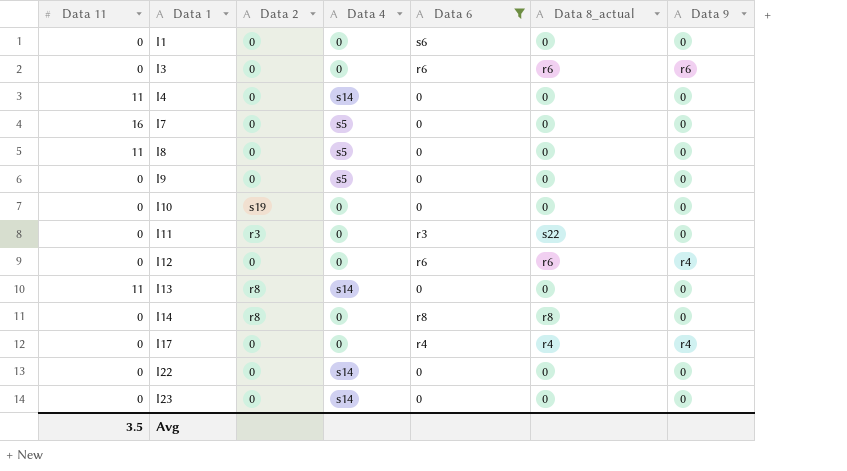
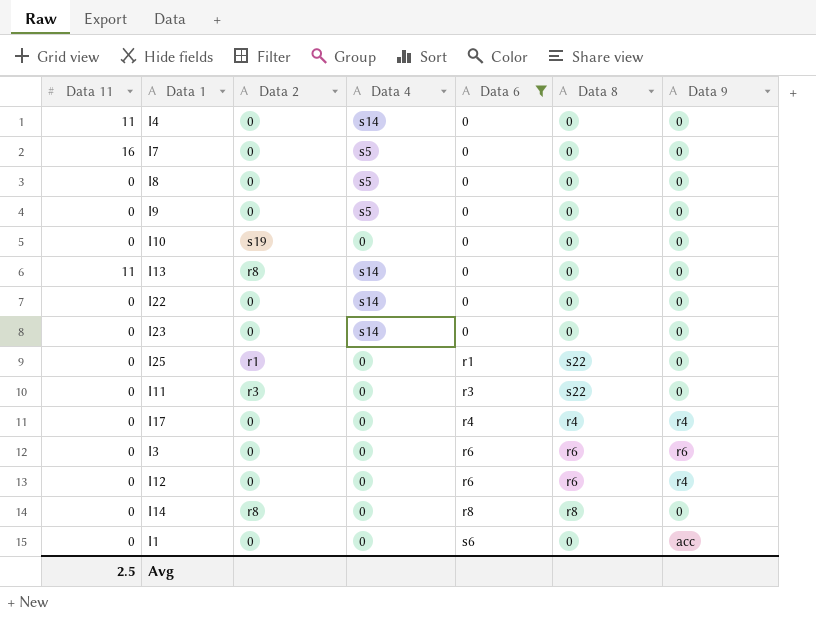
row order: Data 1 ascending -> Data 6 ascending
column name: Data 8_actual -> Data 8
I8 | Data 11: 11 -> 0
row I25: none -> 0 | r1 | 0 | r1 | s22 | 0
I1 | Data 9: 0 -> acc
Avg | Data 11: 3.5 -> 2.5

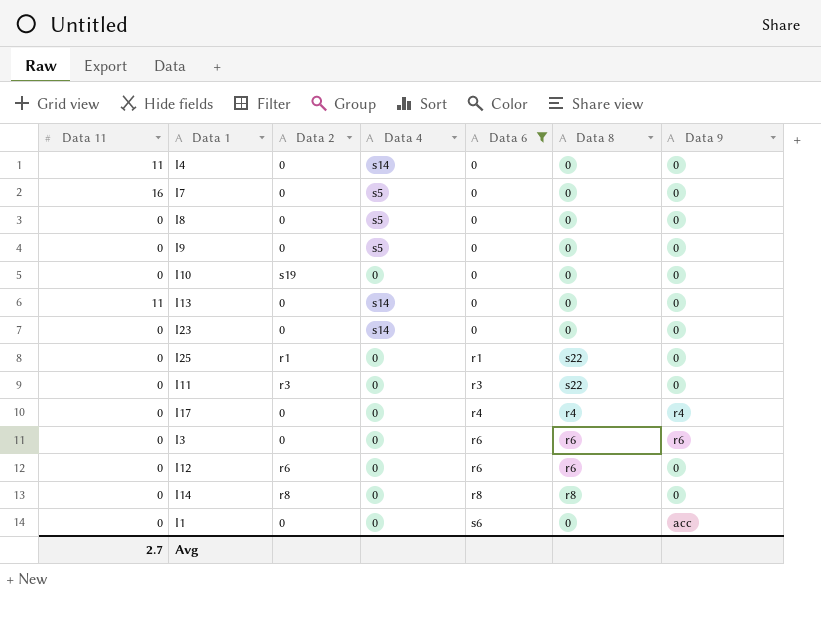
row I22: 0 | 0 | s14 | 0 | 0 | 0 -> none
I13 | Data 2: r8 -> 0
I12 | Data 2: 0 -> r6
I12 | Data 9: r4 -> 0
Avg | Data 11: 2.5 -> 2.7

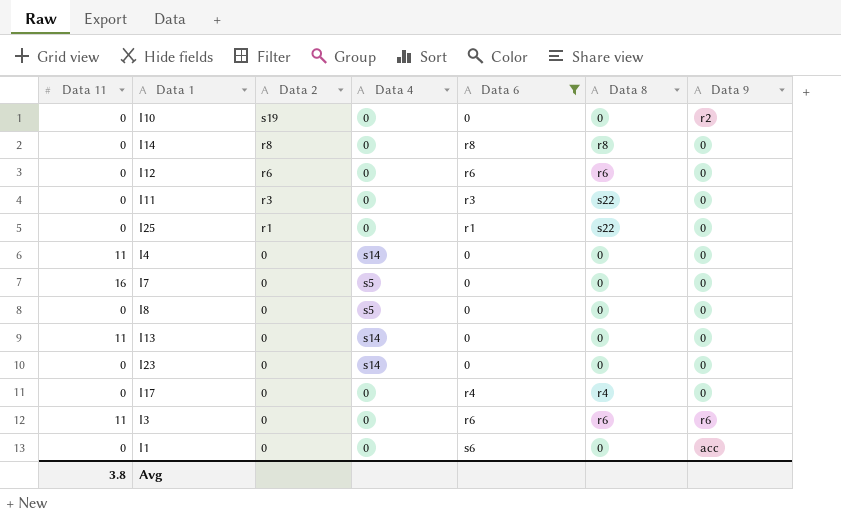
row order: Data 6 ascending -> Data 2 descending
row I9: 0 | 0 | s5 | 0 | 0 | 0 -> none
I10 | Data 9: 0 -> r2
I17 | Data 9: r4 -> 0
I3 | Data 11: 0 -> 11
Avg | Data 11: 2.7 -> 3.8

